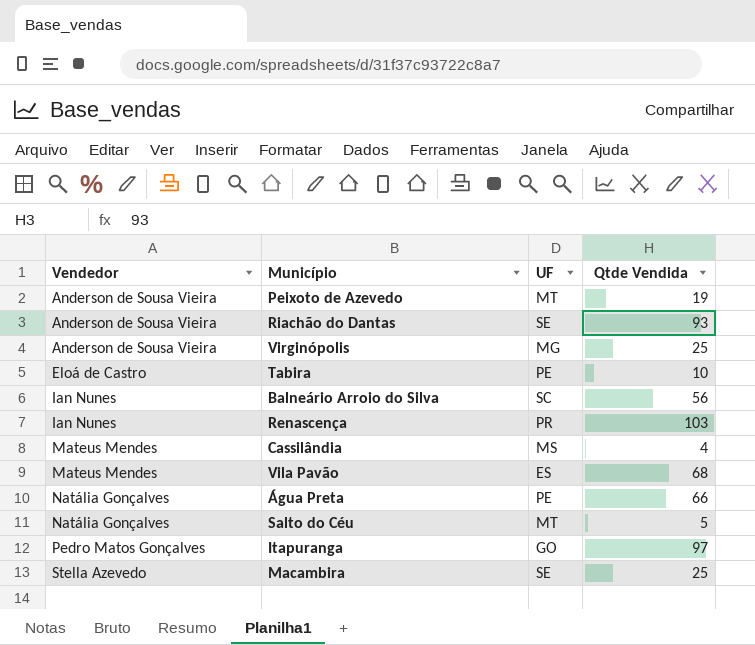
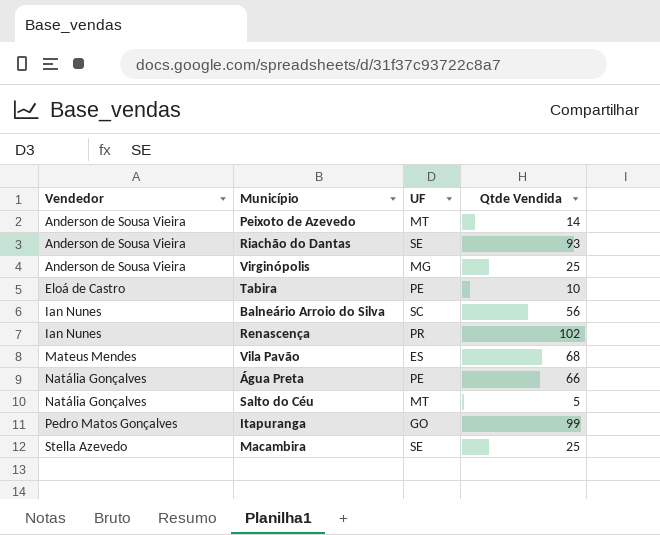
row Cassilândia: Mateus Mendes | MS | 4 -> none
Peixoto de Azevedo | Qtde Vendida: 19 -> 14
Renascença | Qtde Vendida: 103 -> 102
Itapuranga | Qtde Vendida: 97 -> 99

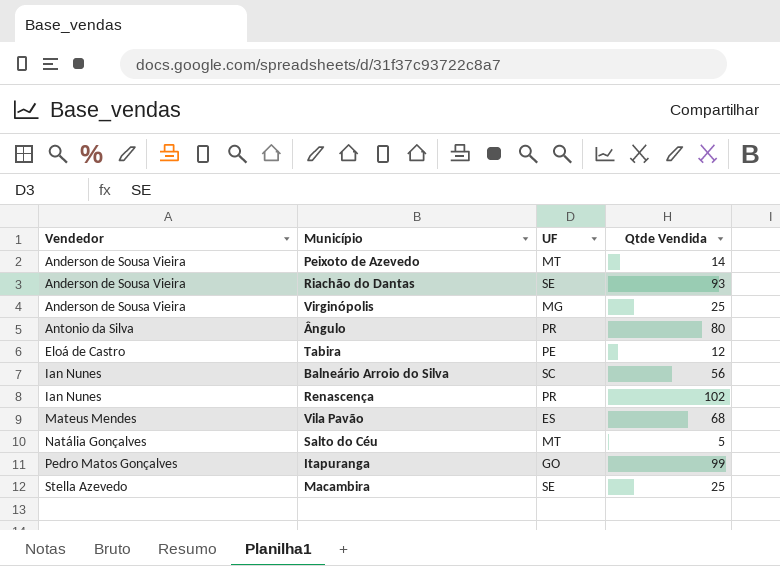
row Água Preta: Natália Gonçalves | PE | 66 -> none
row Ângulo: none -> Antonio da Silva | PR | 80
Tabira | Qtde Vendida: 10 -> 12

